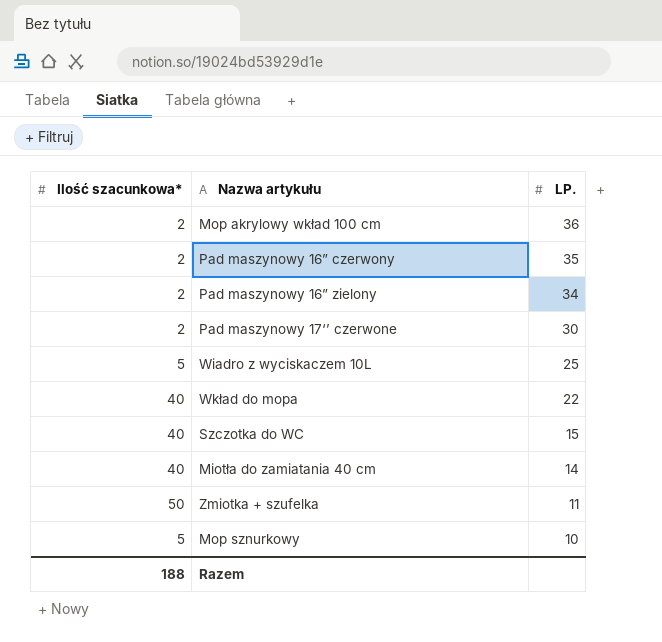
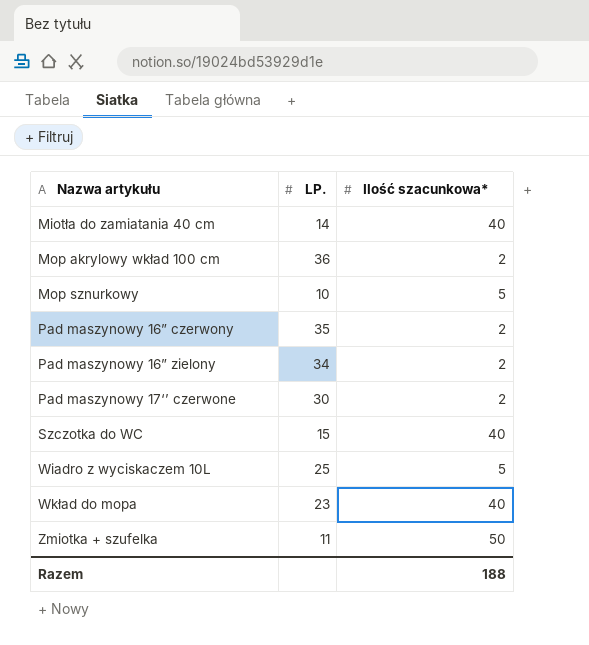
row order: LP. descending -> Nazwa artykułu ascending
column Ilość szacunkowa* | position: 1 -> 3
Wkład do mopa | LP.: 22 -> 23

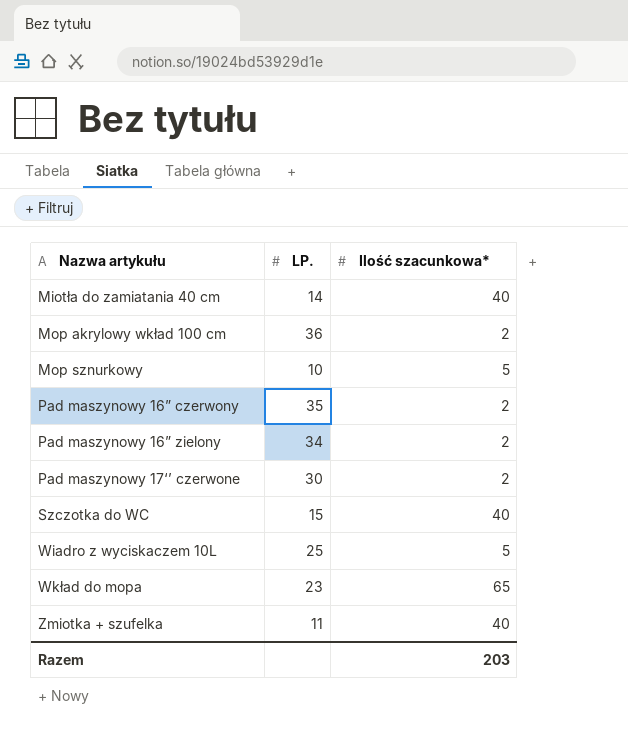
Wkład do mopa | Ilość szacunkowa*: 40 -> 65
Zmiotka + szufelka | Ilość szacunkowa*: 50 -> 40
Razem | Ilość szacunkowa*: 188 -> 203

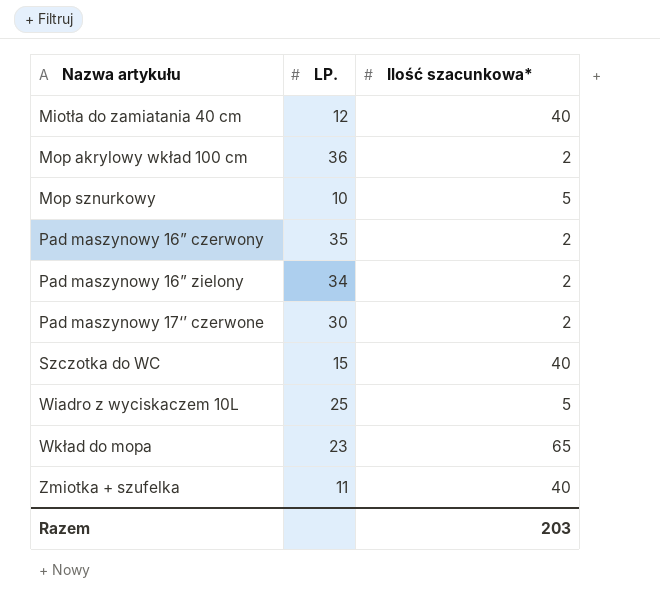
Miotła do zamiatania 40 cm | LP.: 14 -> 12

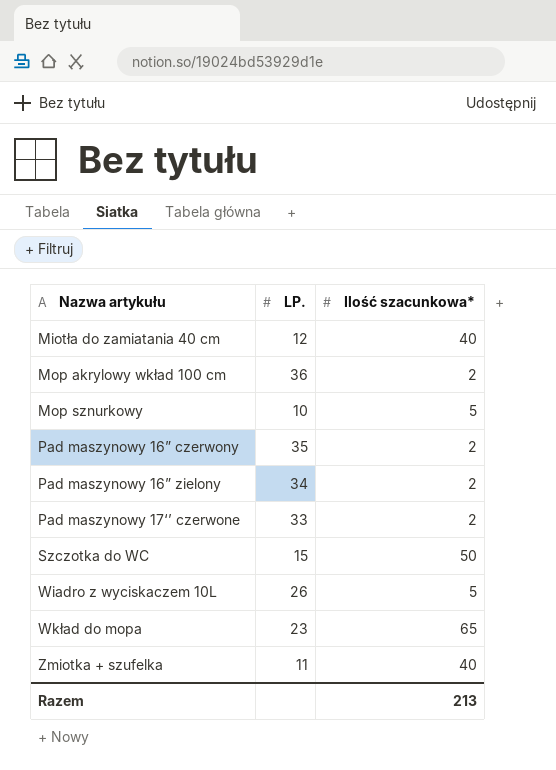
Pad maszynowy 17‘’ czerwone | LP.: 30 -> 33
Szczotka do WC | Ilość szacunkowa*: 40 -> 50
Wiadro z wyciskaczem 10L | LP.: 25 -> 26
Razem | Ilość szacunkowa*: 203 -> 213

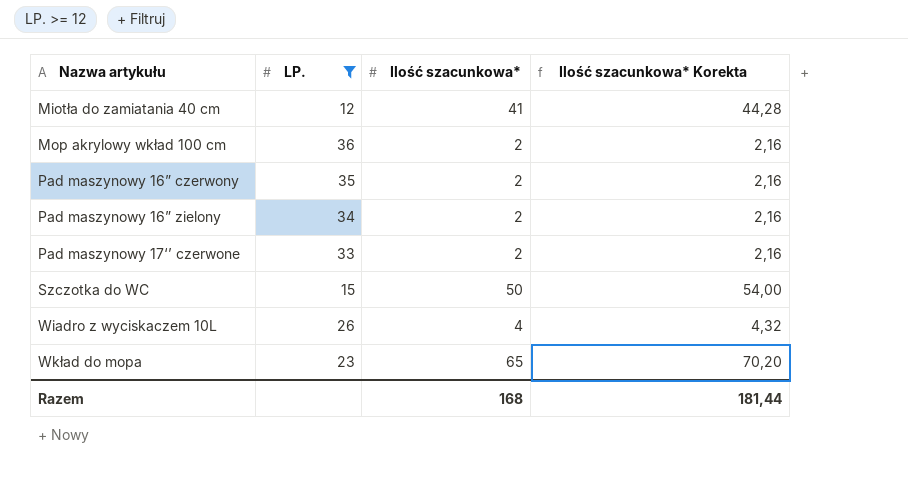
filter: none -> LP. >= 12
column Ilość szacunkowa* Korekta | formula: none -> [Ilość szacunkowa*] * 1,08
Miotła do zamiatania 40 cm | Ilość szacunkowa*: 40 -> 41
Wiadro z wyciskaczem 10L | Ilość szacunkowa*: 5 -> 4
Razem | Ilość szacunkowa*: 213 -> 168

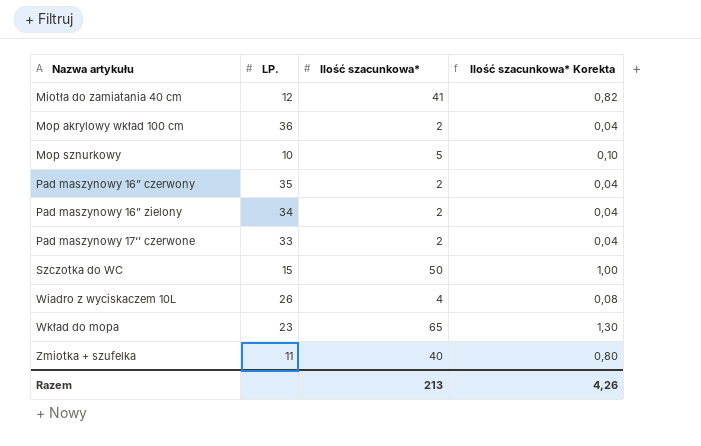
filter: LP. >= 12 -> none
column Ilość szacunkowa* Korekta | formula: [Ilość szacunkowa*] * 1,08 -> [Ilość szacunkowa*] * 0,02
Razem | Ilość szacunkowa*: 168 -> 213
Razem | Ilość szacunkowa* Korekta: 181,44 -> 4,26

